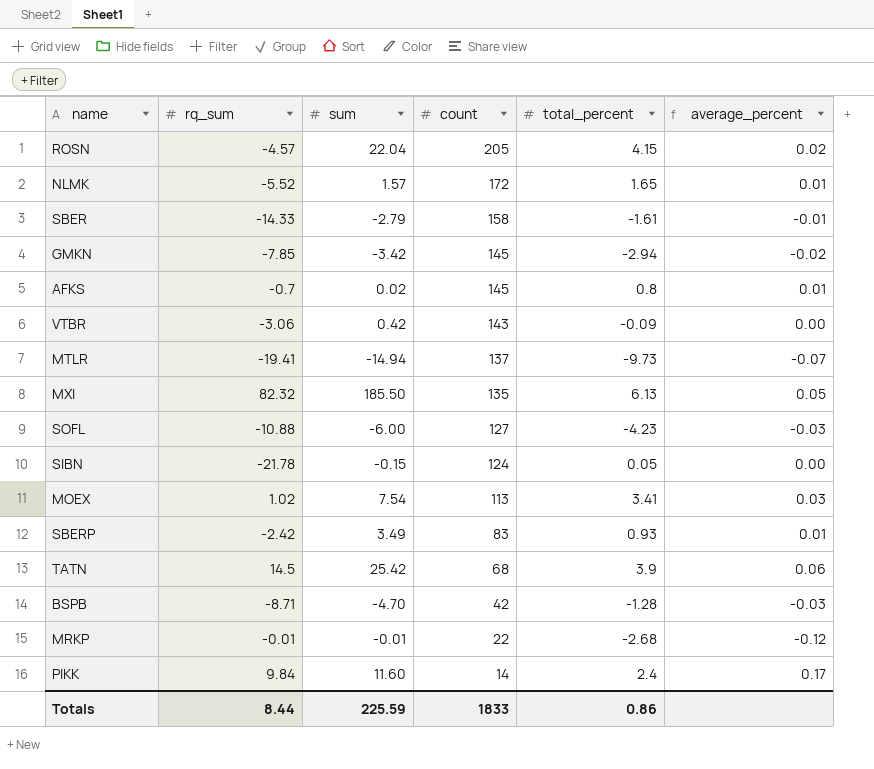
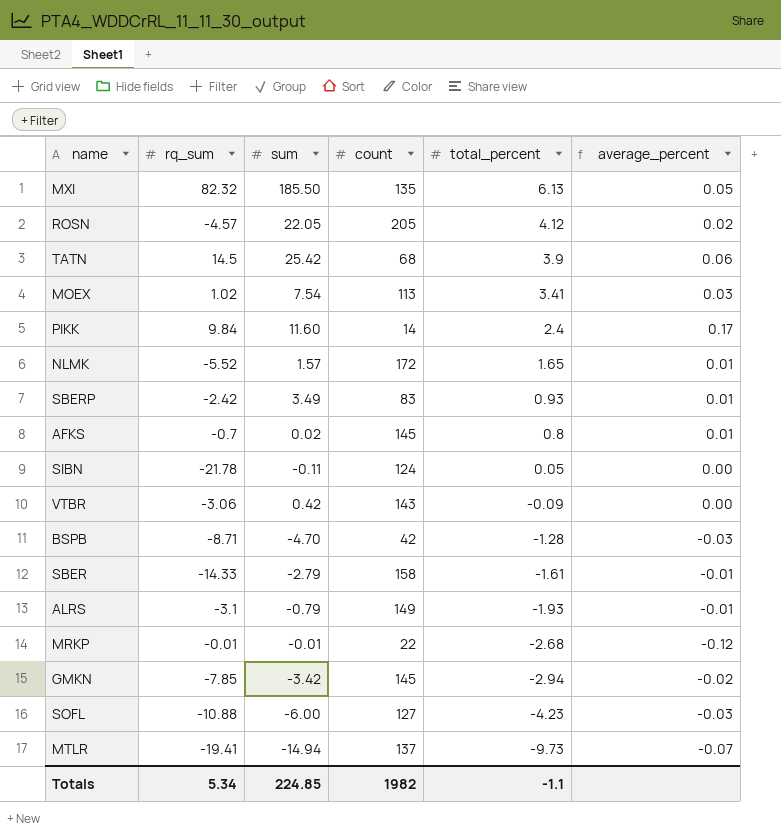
row order: count descending -> total_percent descending
ROSN | sum: 22.04 -> 22.05
ROSN | total_percent: 4.15 -> 4.12
SIBN | sum: -0.15 -> -0.11
row ALRS: none -> -3.1 | -0.79 | 149 | -1.93 | -0.01
Totals | rq_sum: 8.44 -> 5.34
Totals | sum: 225.59 -> 224.85
Totals | count: 1833 -> 1982
Totals | total_percent: 0.86 -> -1.1

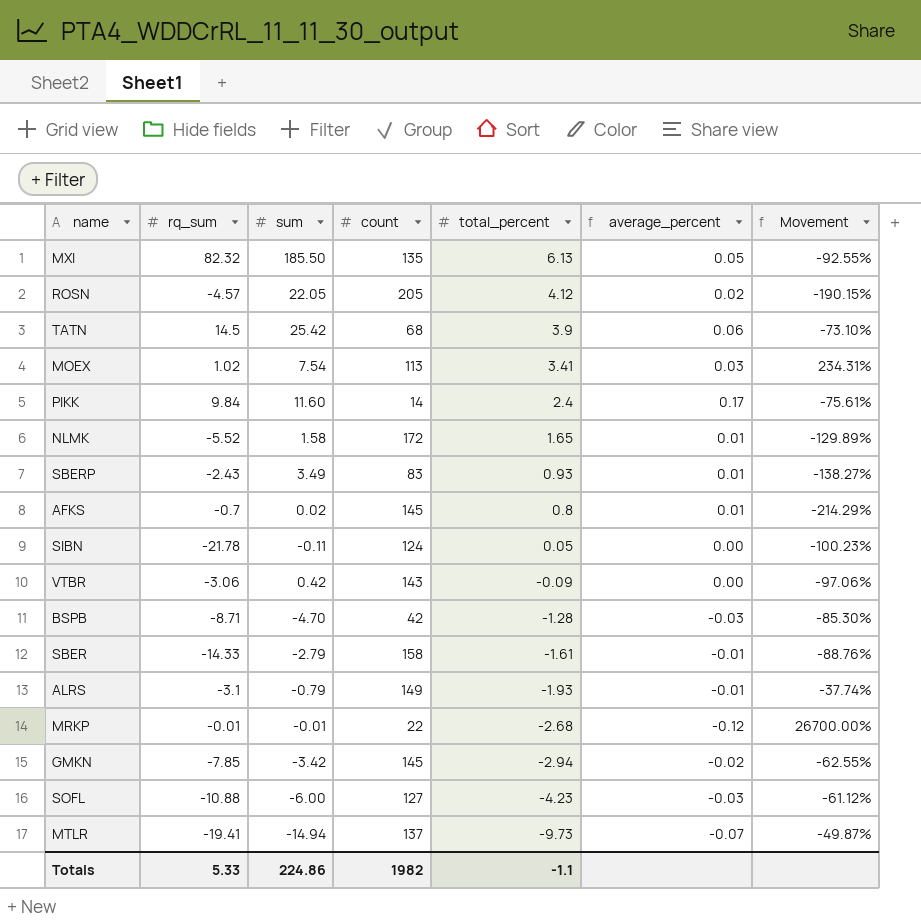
column Movement | formula: none -> ([total_percent] - [rq_sum]) / [rq_sum]
NLMK | sum: 1.57 -> 1.58
SBERP | rq_sum: -2.42 -> -2.43
Totals | rq_sum: 5.34 -> 5.33
Totals | sum: 224.85 -> 224.86

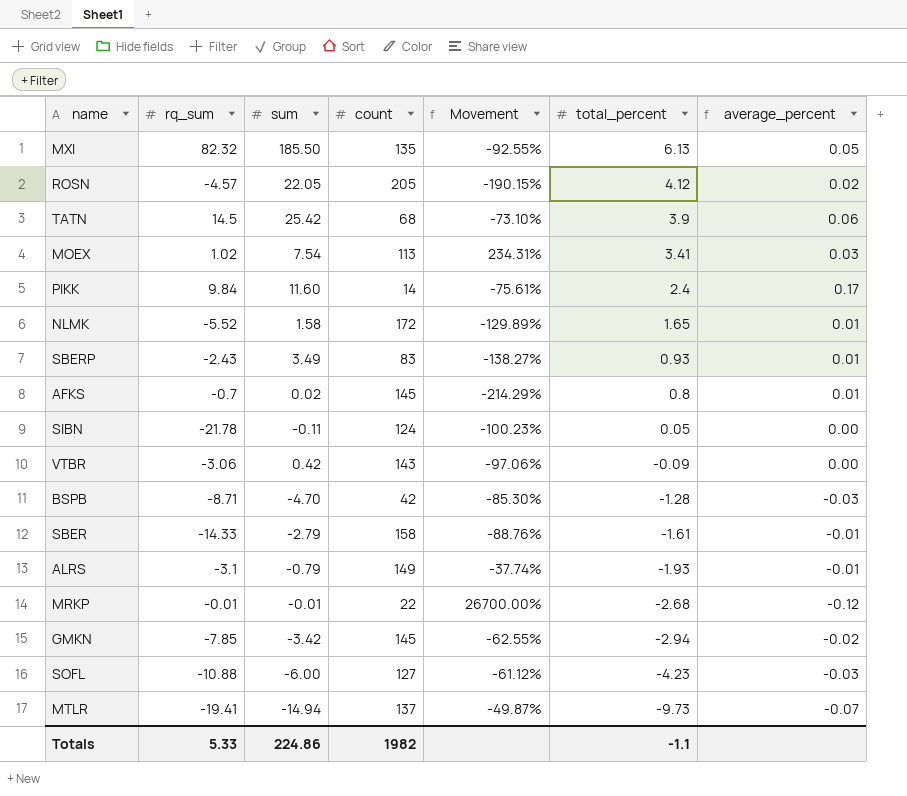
column Movement | position: 7 -> 5

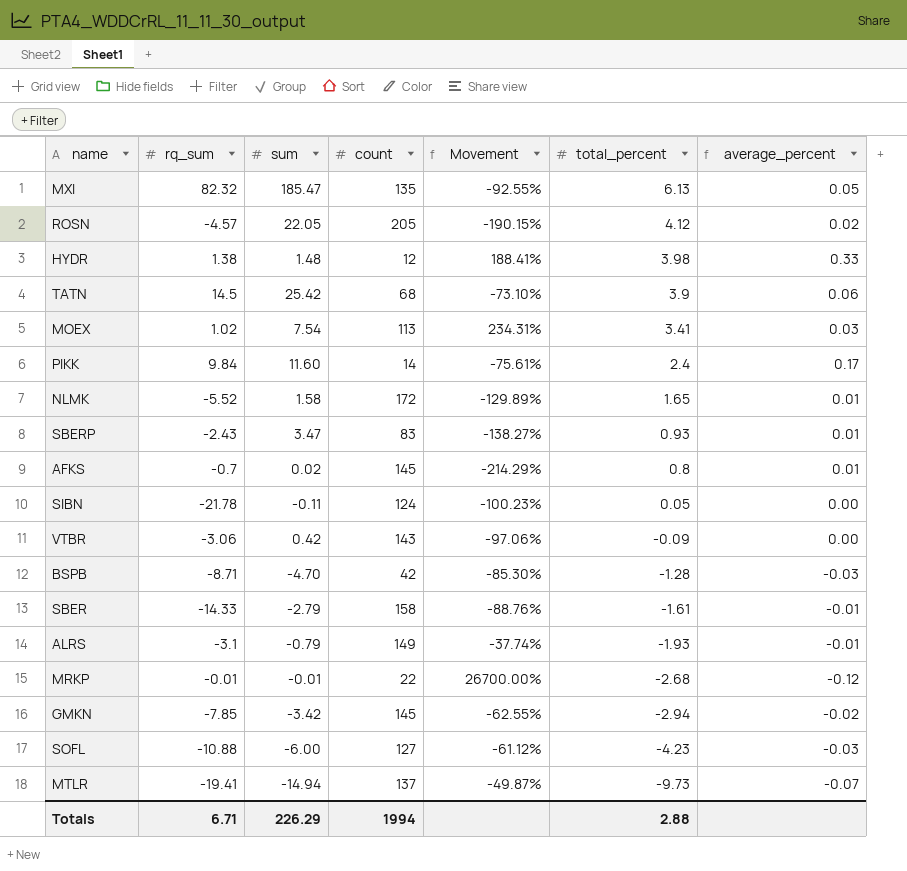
MXI | sum: 185.50 -> 185.47
row HYDR: none -> 1.38 | 1.48 | 12 | 188.41% | 3.98 | 0.33
SBERP | sum: 3.49 -> 3.47
Totals | rq_sum: 5.33 -> 6.71
Totals | sum: 224.86 -> 226.29
Totals | count: 1982 -> 1994
Totals | total_percent: -1.1 -> 2.88

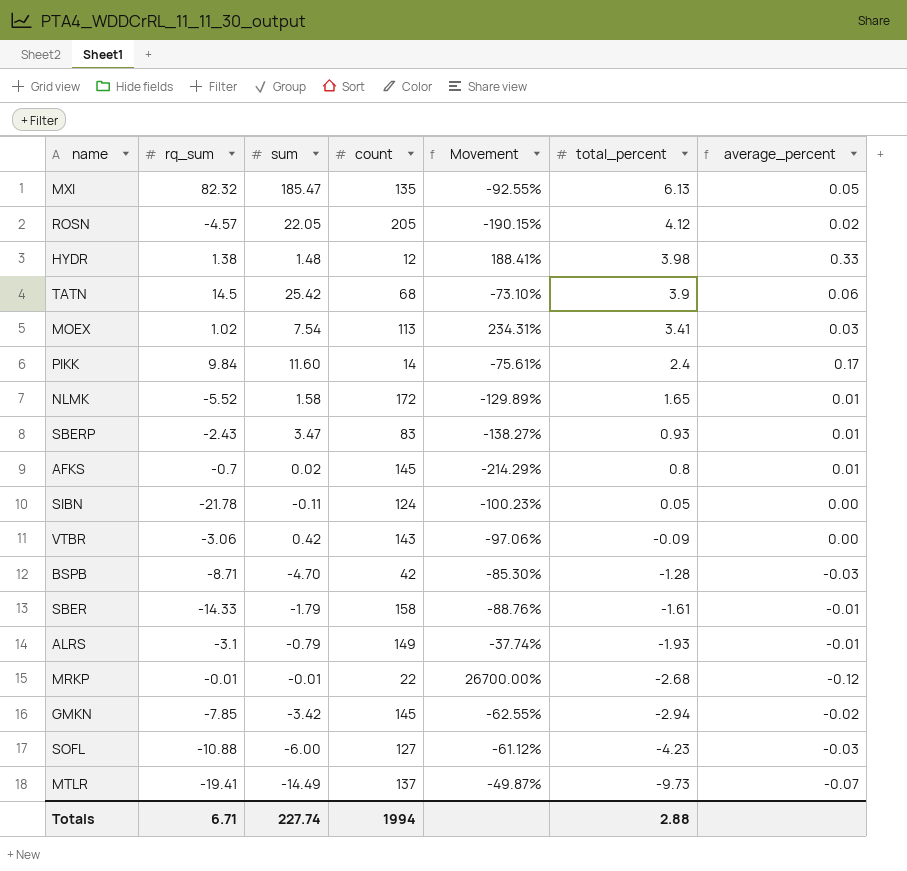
SBER | sum: -2.79 -> -1.79
MTLR | sum: -14.94 -> -14.49
Totals | sum: 226.29 -> 227.74

